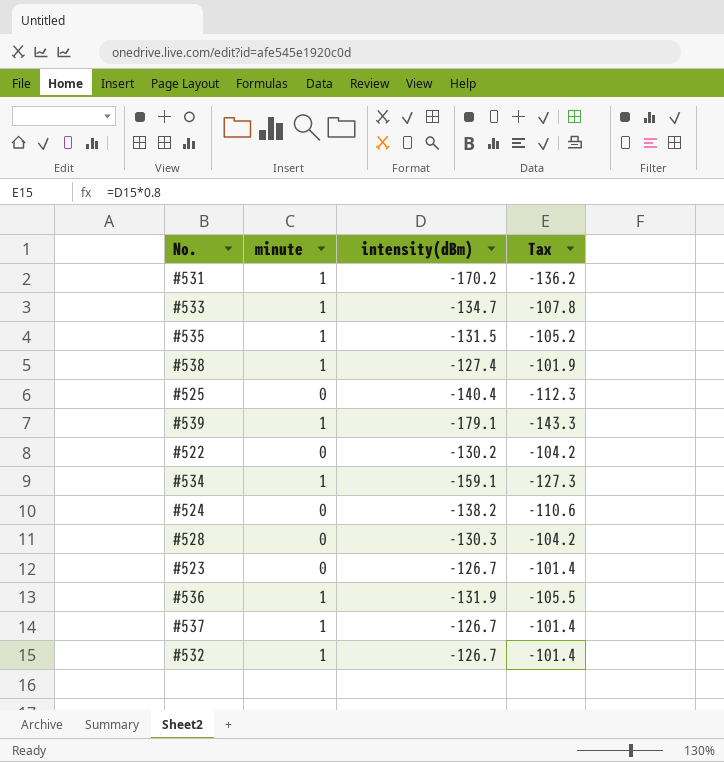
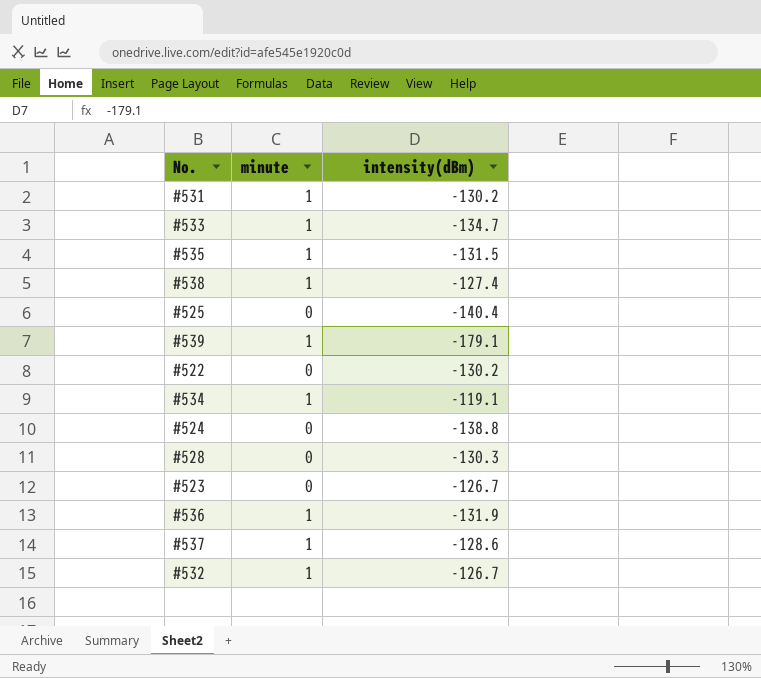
column Tax | formula: [intensity(dBm)] * 0.8 -> none
#531 | intensity(dBm): -170.2 -> -130.2
#534 | intensity(dBm): -159.1 -> -119.1
#524 | intensity(dBm): -138.2 -> -138.8
#537 | intensity(dBm): -126.7 -> -128.6

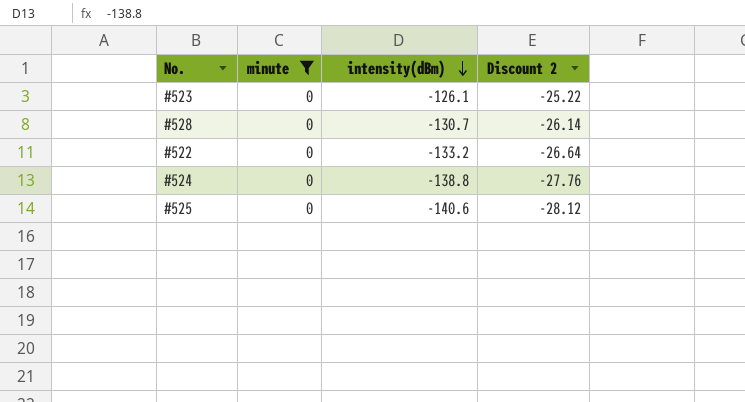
filter: none -> minute = 0
row order: none -> intensity(dBm) descending
column Discount 2 | formula: none -> [intensity(dBm)] * 0.2
#523 | intensity(dBm): -126.7 -> -126.1
#528 | intensity(dBm): -130.3 -> -130.7
#522 | intensity(dBm): -130.2 -> -133.2
#525 | intensity(dBm): -140.4 -> -140.6

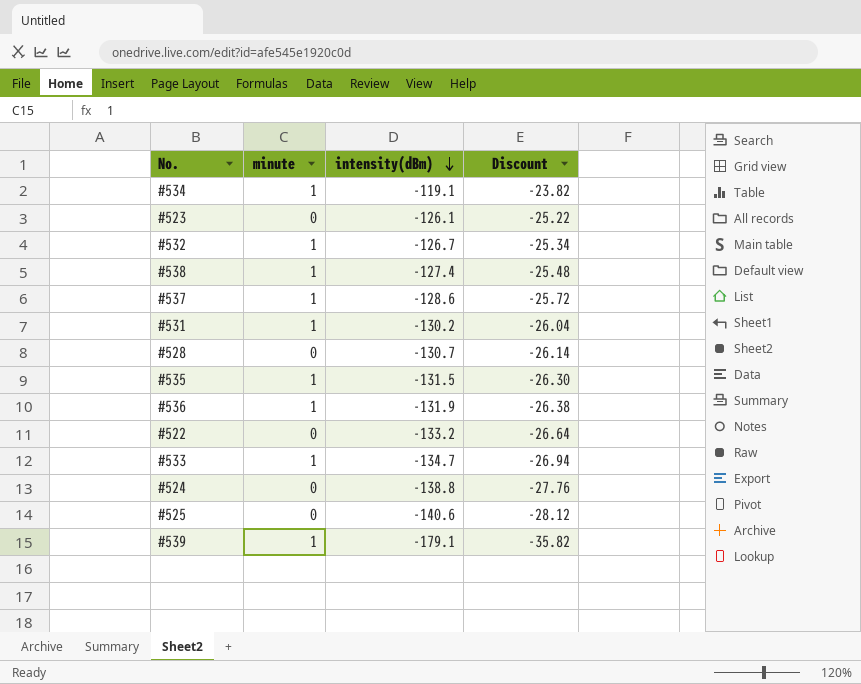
filter: minute = 0 -> none
column name: Discount 2 -> Discount

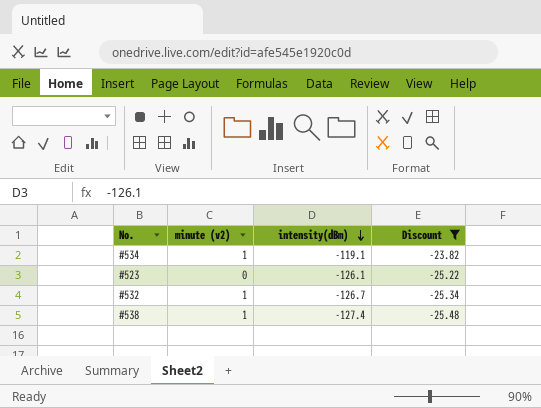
filter: none -> Discount >= -25.48
column name: minute -> minute (v2)

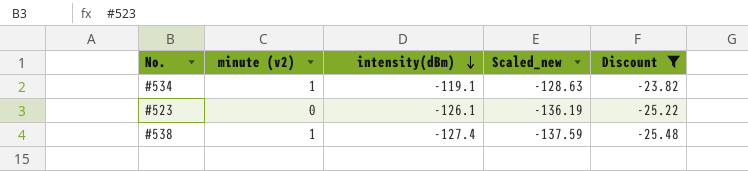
column Scaled_new | formula: none -> [intensity(dBm)] * 1.08
row #532: 1 | -126.7 | -25.34 -> none

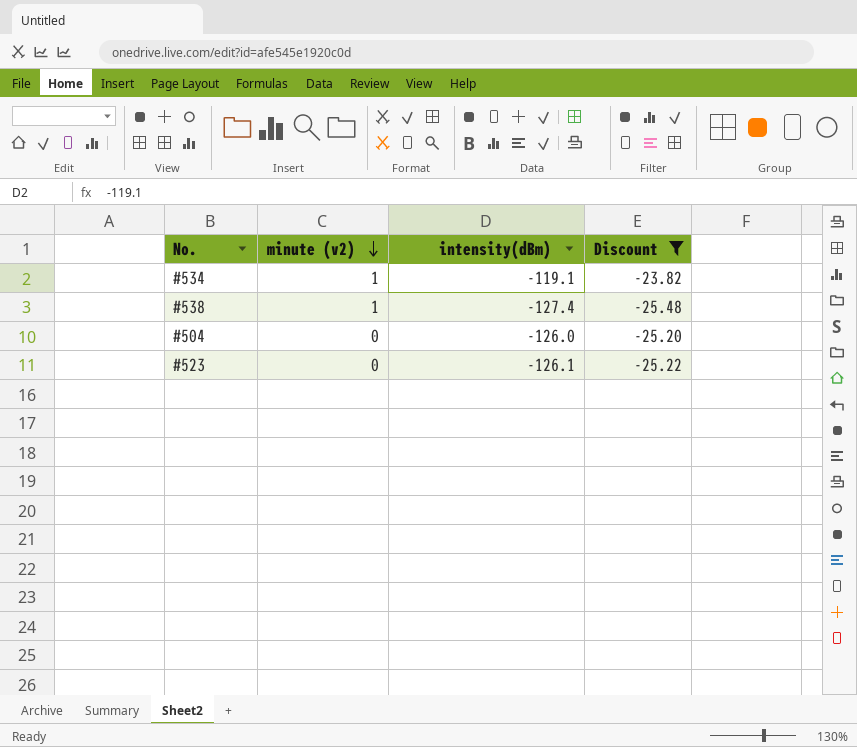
row order: intensity(dBm) descending -> minute (v2) descending
column Scaled_new | formula: [intensity(dBm)] * 1.08 -> none
row #504: none -> 0 | -126.0 | -25.20

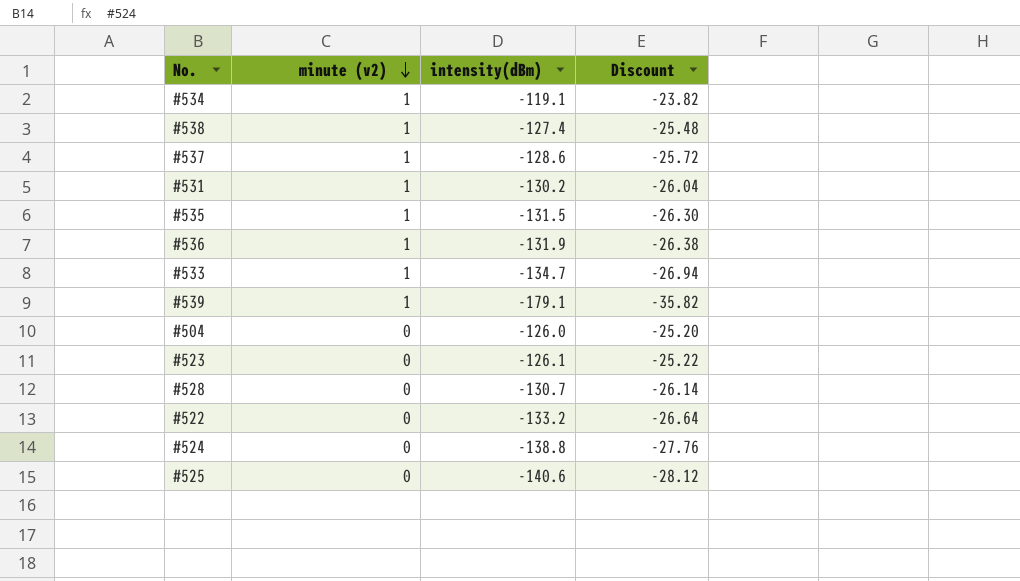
filter: Discount >= -25.48 -> none

